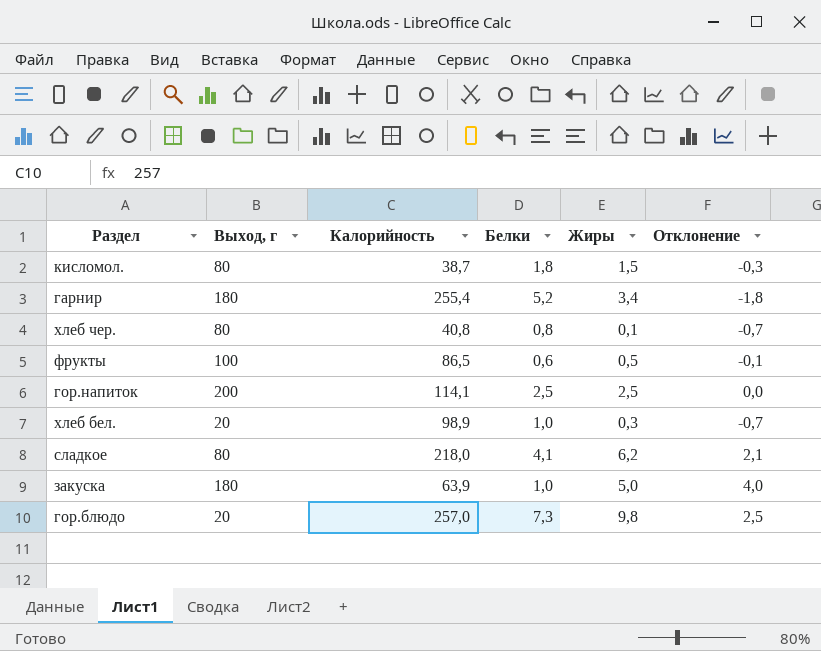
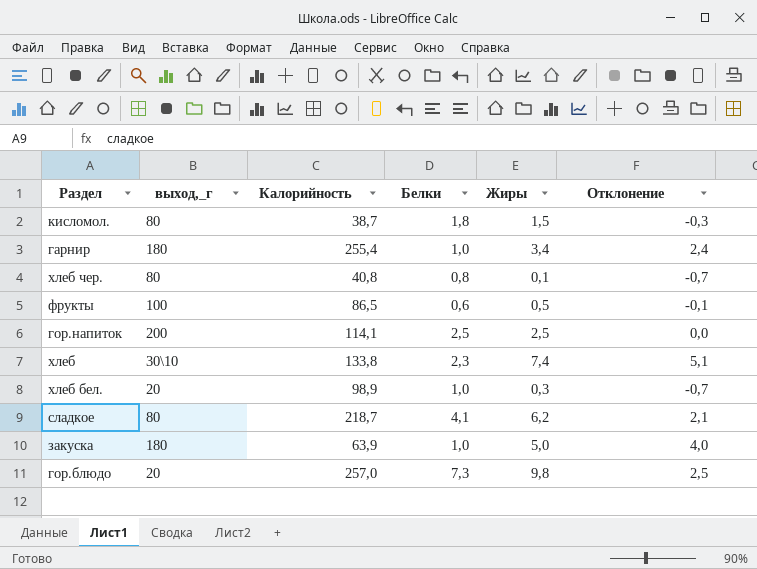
column name: Выход, г -> выход,_г
гарнир | Белки: 5,2 -> 1,0
гарнир | Отклонение: -1,8 -> 2,4
row хлеб: none -> 30\10 | 133,8 | 2,3 | 7,4 | 5,1
сладкое | Калорийность: 218,0 -> 218,7

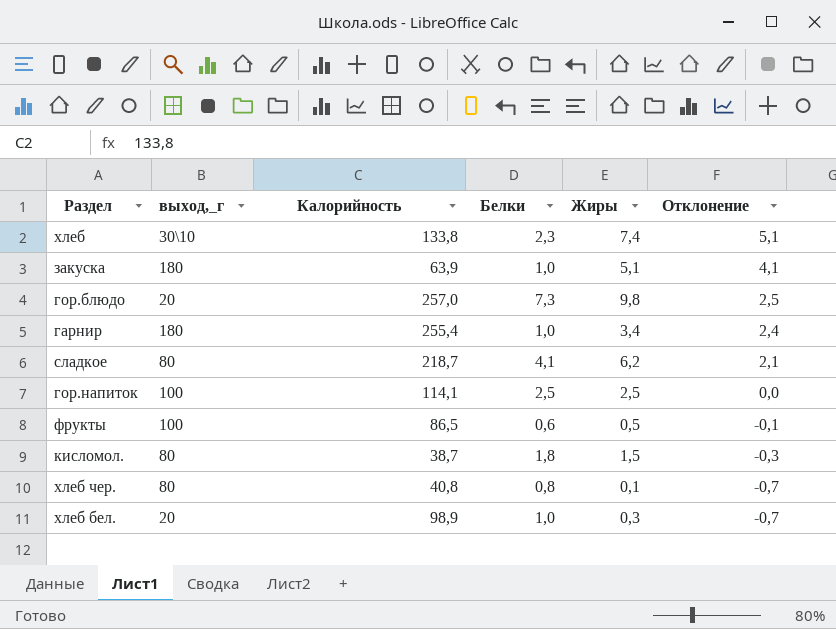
row order: none -> Отклонение descending
закуска | Жиры: 5,0 -> 5,1
закуска | Отклонение: 4,0 -> 4,1
гор.напиток | выход,_г: 200 -> 100

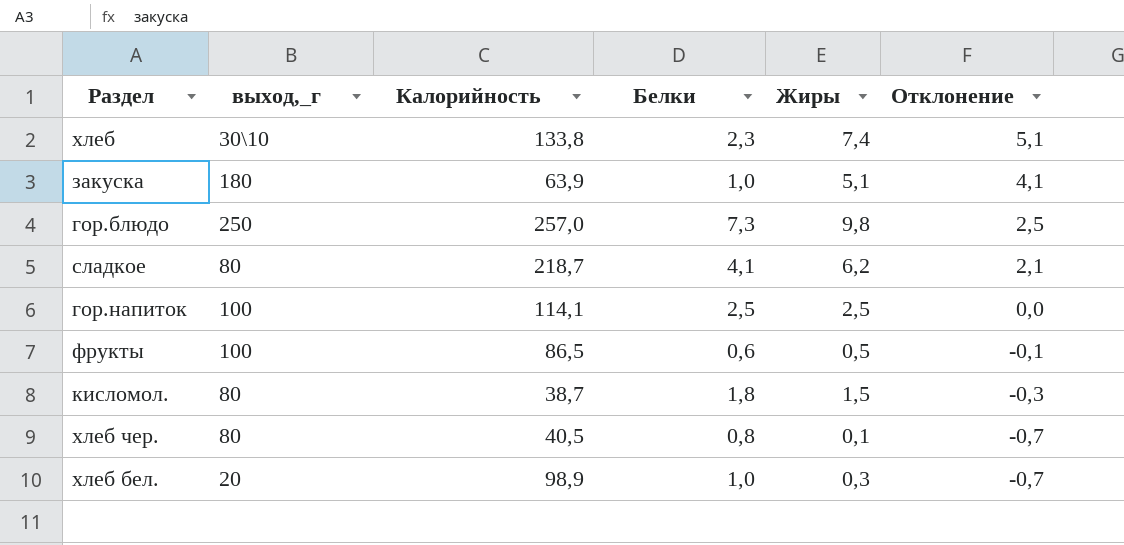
row гарнир: 180 | 255,4 | 1,0 | 3,4 | 2,4 -> none
гор.блюдо | выход,_г: 20 -> 250
хлеб чер. | Калорийность: 40,8 -> 40,5

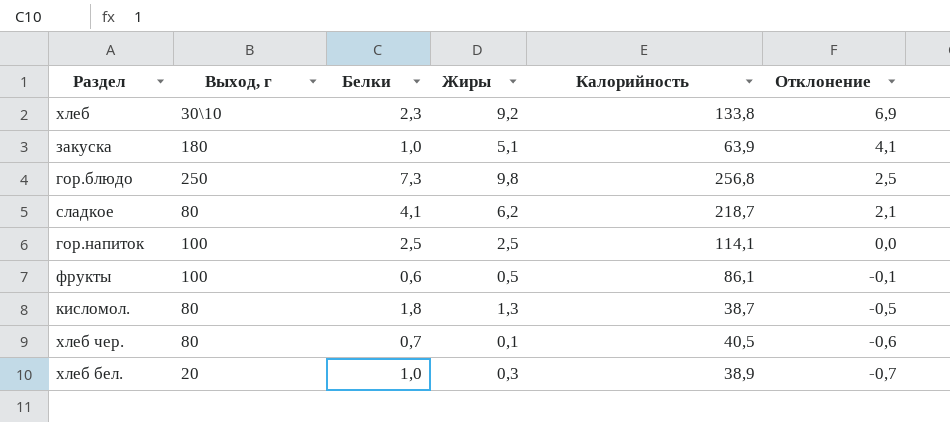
column name: выход,_г -> Выход, г
column Калорийность | position: 3 -> 5
хлеб | Жиры: 7,4 -> 9,2
хлеб | Отклонение: 5,1 -> 6,9
гор.блюдо | Калорийность: 257,0 -> 256,8
фрукты | Калорийность: 86,5 -> 86,1
кисломол. | Жиры: 1,5 -> 1,3
кисломол. | Отклонение: -0,3 -> -0,5
хлеб чер. | Белки: 0,8 -> 0,7
хлеб чер. | Отклонение: -0,7 -> -0,6
хлеб бел. | Калорийность: 98,9 -> 38,9

